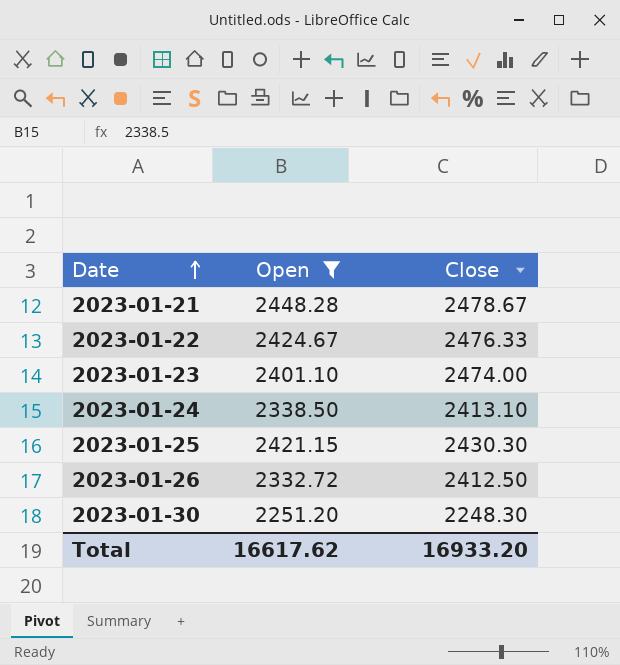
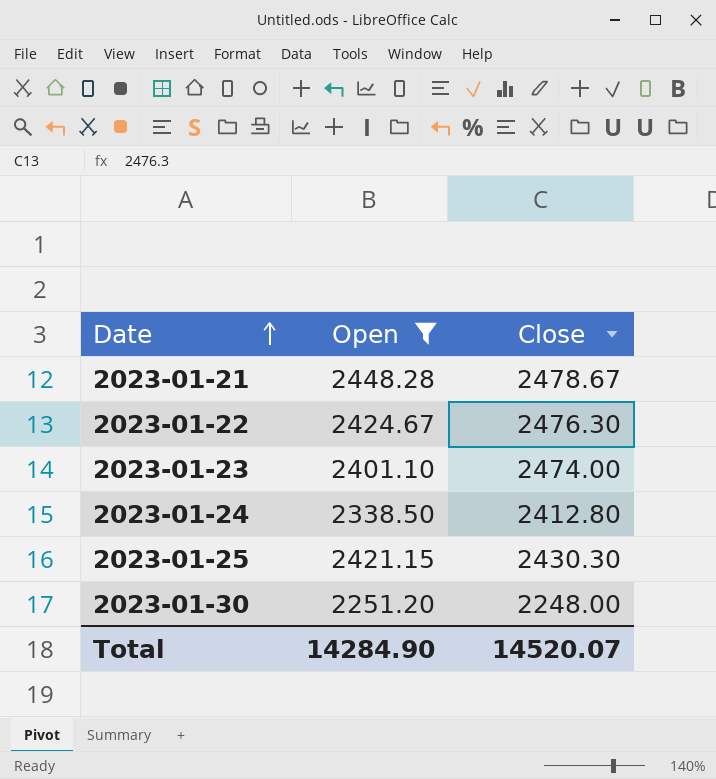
row 2023-01-26: 2332.72 | 2412.50 -> none
2023-01-22 | Close: 2476.33 -> 2476.30
2023-01-24 | Close: 2413.10 -> 2412.80
2023-01-30 | Close: 2248.30 -> 2248.00
Total | Open: 16617.62 -> 14284.90
Total | Close: 16933.20 -> 14520.07

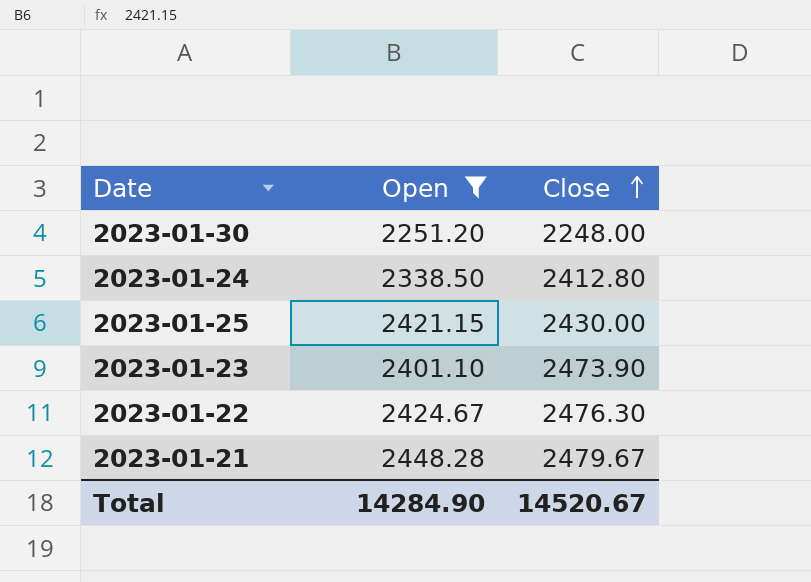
row order: Date ascending -> Close ascending
2023-01-25 | Close: 2430.30 -> 2430.00
2023-01-23 | Close: 2474.00 -> 2473.90
2023-01-21 | Close: 2478.67 -> 2479.67
Total | Close: 14520.07 -> 14520.67

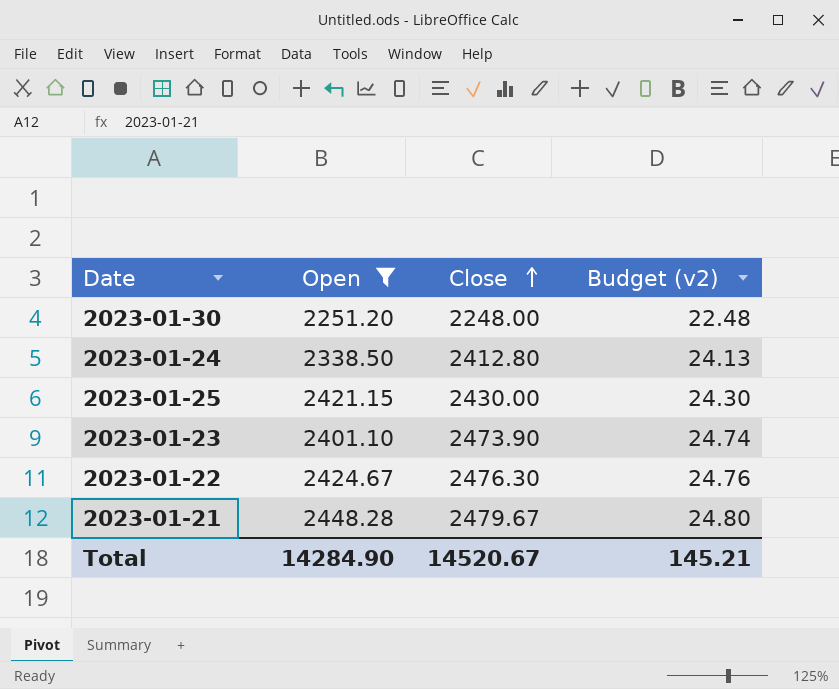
column Budget (v2) | formula: none -> [Close] * 0.01

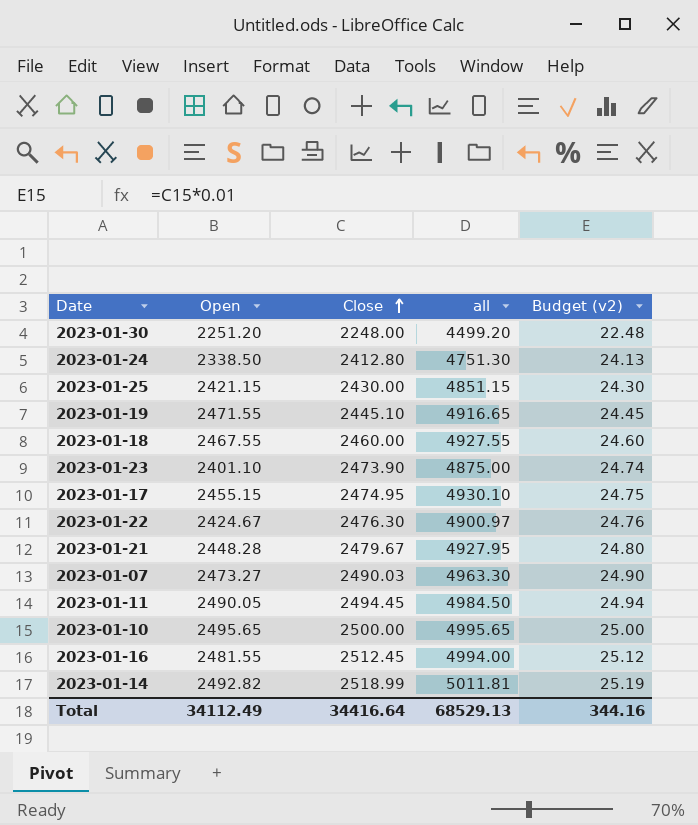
filter: Open <= 2448.28 -> none
column all | formula: none -> [Open] + [Close]
Total | Open: 14284.90 -> 34112.49
Total | Close: 14520.67 -> 34416.64
Total | Budget (v2): 145.21 -> 344.16

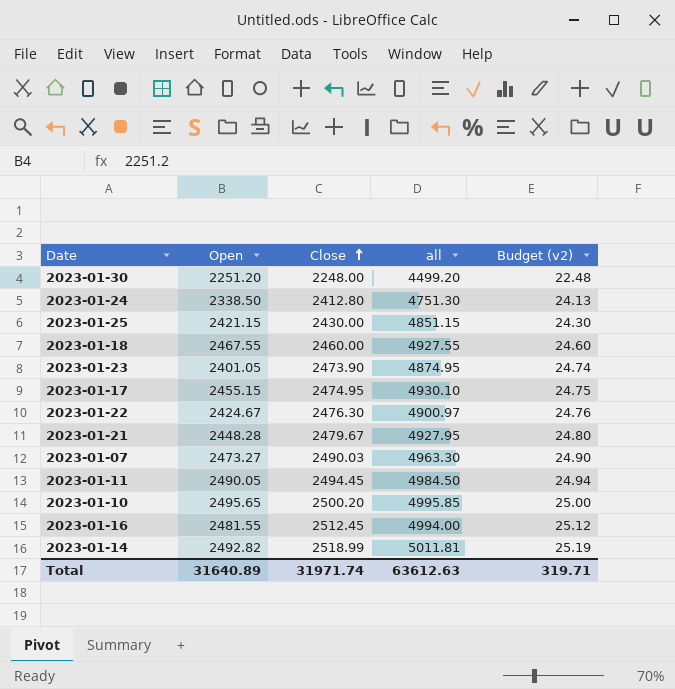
row 2023-01-19: 2471.55 | 2445.10 | 4916.65 | 24.45 -> none
2023-01-23 | Open: 2401.10 -> 2401.05
2023-01-23 | all: 4875.00 -> 4874.95
2023-01-10 | Close: 2500.00 -> 2500.20
2023-01-10 | all: 4995.65 -> 4995.85
Total | Open: 34112.49 -> 31640.89
Total | Close: 34416.64 -> 31971.74
Total | all: 68529.13 -> 63612.63
Total | Budget (v2): 344.16 -> 319.71

